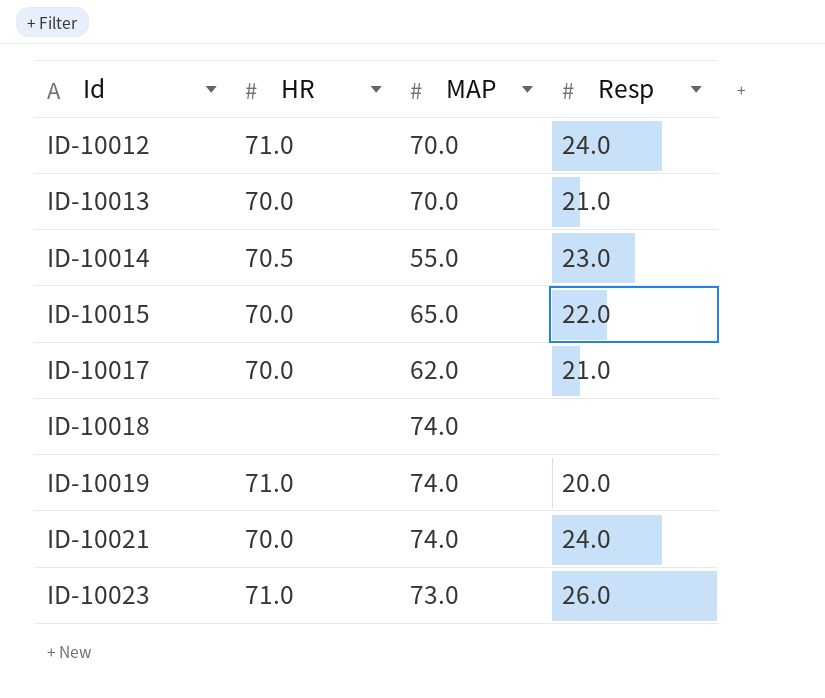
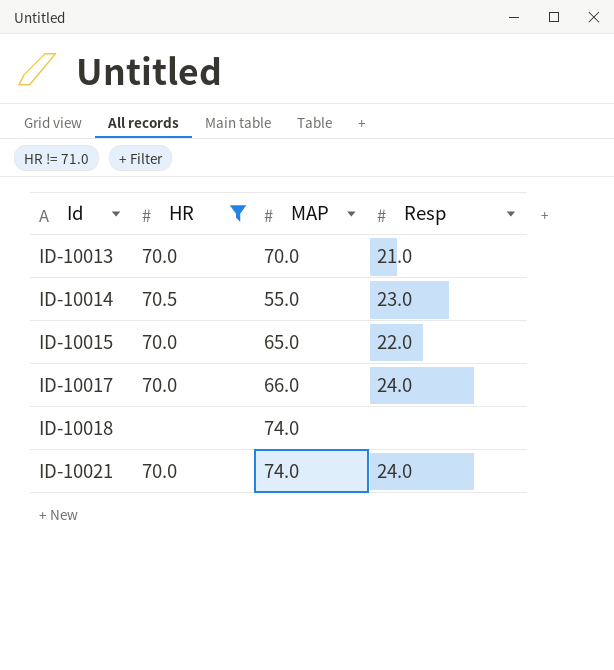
filter: none -> HR != 71.0
ID-10017 | MAP: 62.0 -> 66.0
ID-10017 | Resp: 21.0 -> 24.0

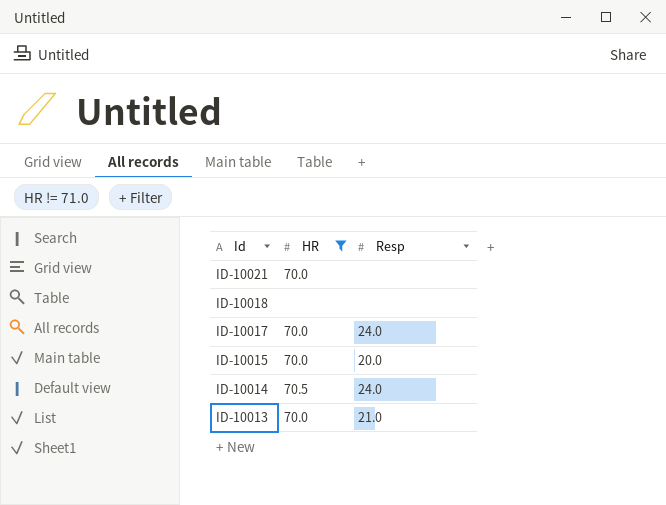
row order: Id ascending -> Id descending
column MAP | position: 3 -> none
ID-10021 | Resp: 24.0 -> none
ID-10015 | Resp: 22.0 -> 20.0
ID-10014 | Resp: 23.0 -> 24.0

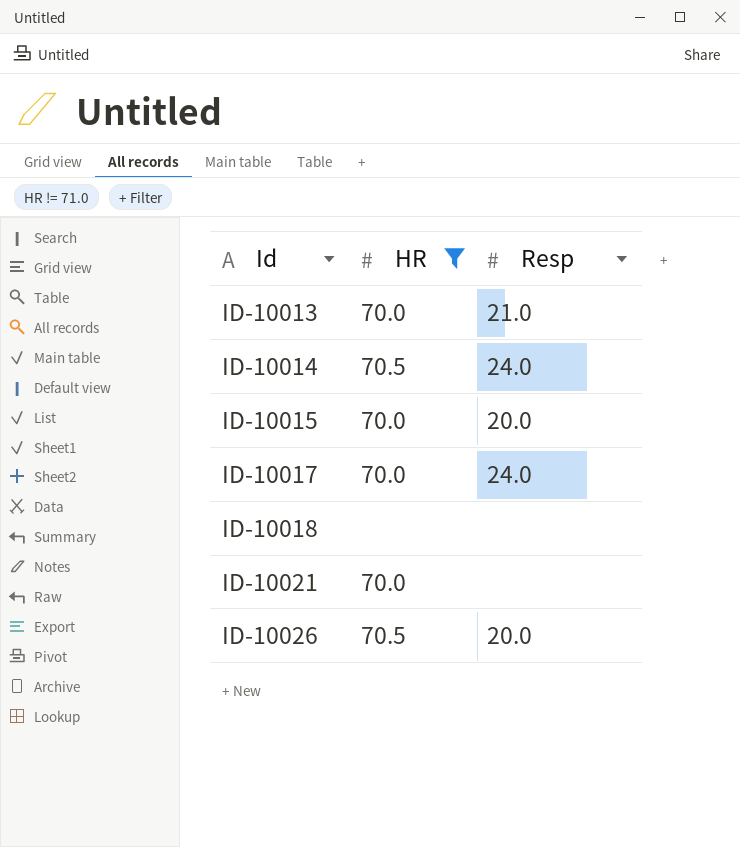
row order: Id descending -> Id ascending
row ID-10026: none -> 70.5 | 20.0

